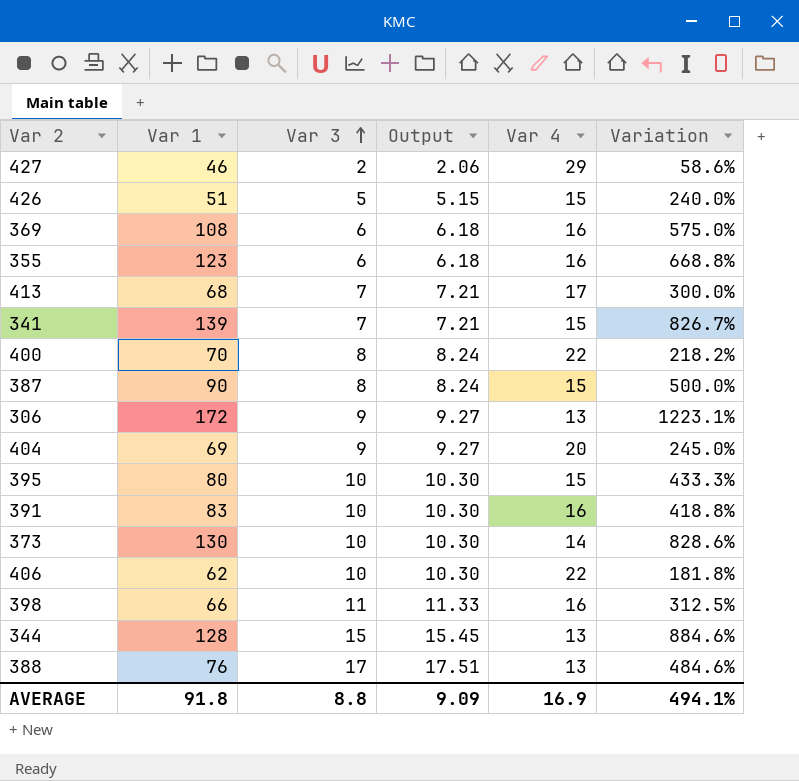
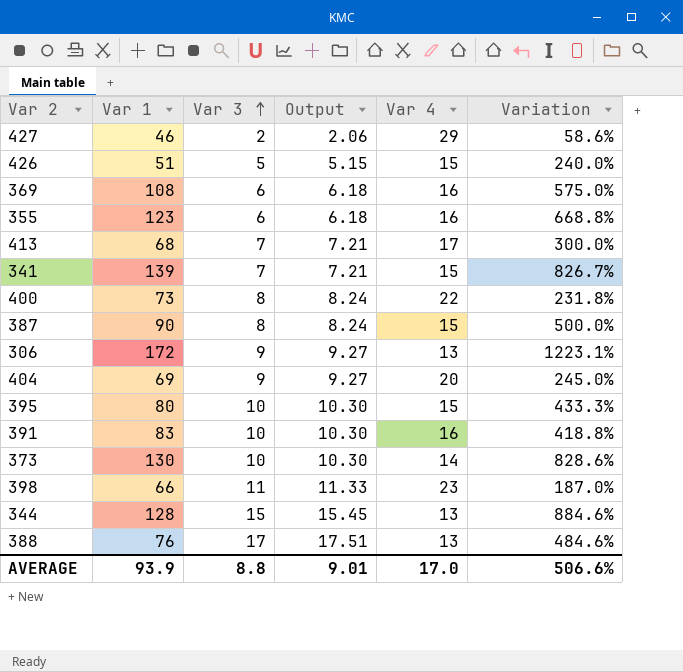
row 406: 62 | 10 | 10.30 | 22 | 181.8% -> none
400 | Var 1: 70 -> 73
400 | Variation: 218.2% -> 231.8%
398 | Var 4: 16 -> 23
398 | Variation: 312.5% -> 187.0%
AVERAGE | Var 1: 91.8 -> 93.9
AVERAGE | Output: 9.09 -> 9.01
AVERAGE | Var 4: 16.9 -> 17.0
AVERAGE | Variation: 494.1% -> 506.6%

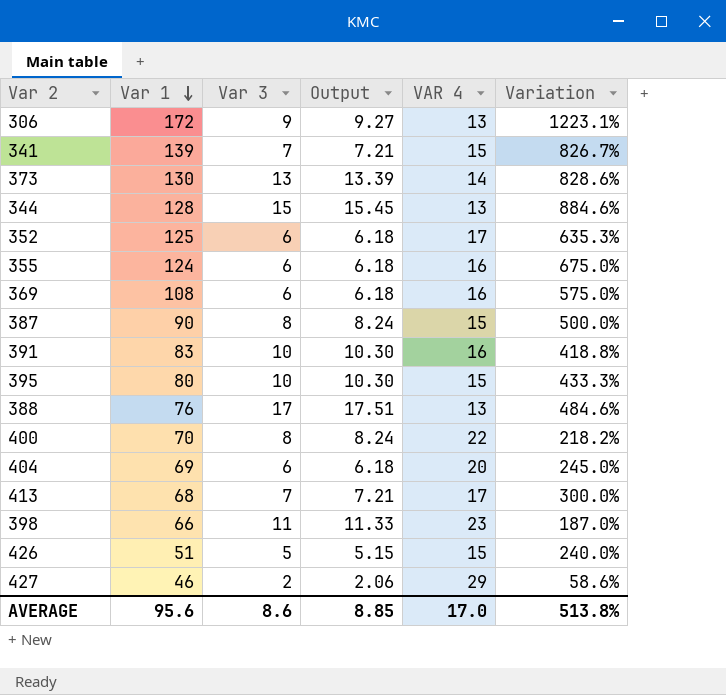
row order: Var 3 ascending -> Var 1 descending
column name: Var 4 -> VAR 4
373 | Var 3: 10 -> 13
373 | Output: 10.30 -> 13.39
row 352: none -> 125 | 6 | 6.18 | 17 | 635.3%
355 | Var 1: 123 -> 124
355 | Variation: 668.8% -> 675.0%
400 | Var 1: 73 -> 70
400 | Variation: 231.8% -> 218.2%
404 | Var 3: 9 -> 6
404 | Output: 9.27 -> 6.18
AVERAGE | Var 1: 93.9 -> 95.6
AVERAGE | Var 3: 8.8 -> 8.6
AVERAGE | Output: 9.01 -> 8.85
AVERAGE | Variation: 506.6% -> 513.8%

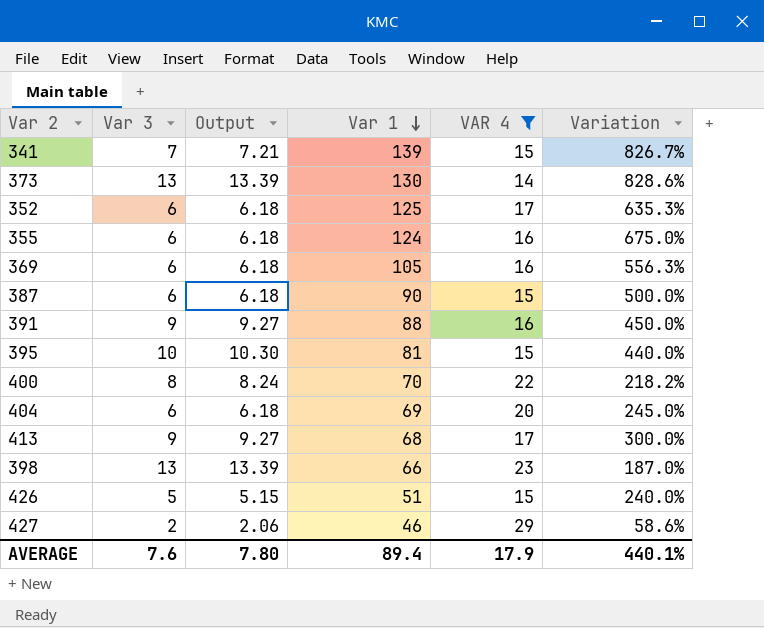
filter: none -> VAR 4 != 13
column Var 1 | position: 2 -> 4
369 | Var 1: 108 -> 105
369 | Variation: 575.0% -> 556.3%
387 | Var 3: 8 -> 6
387 | Output: 8.24 -> 6.18
391 | Var 3: 10 -> 9
391 | Output: 10.30 -> 9.27
391 | Var 1: 83 -> 88
391 | Variation: 418.8% -> 450.0%
395 | Var 1: 80 -> 81
395 | Variation: 433.3% -> 440.0%
413 | Var 3: 7 -> 9
413 | Output: 7.21 -> 9.27
398 | Var 3: 11 -> 13
398 | Output: 11.33 -> 13.39
AVERAGE | Var 3: 8.6 -> 7.6
AVERAGE | Output: 8.85 -> 7.80
AVERAGE | Var 1: 95.6 -> 89.4
AVERAGE | VAR 4: 17.0 -> 17.9
AVERAGE | Variation: 513.8% -> 440.1%

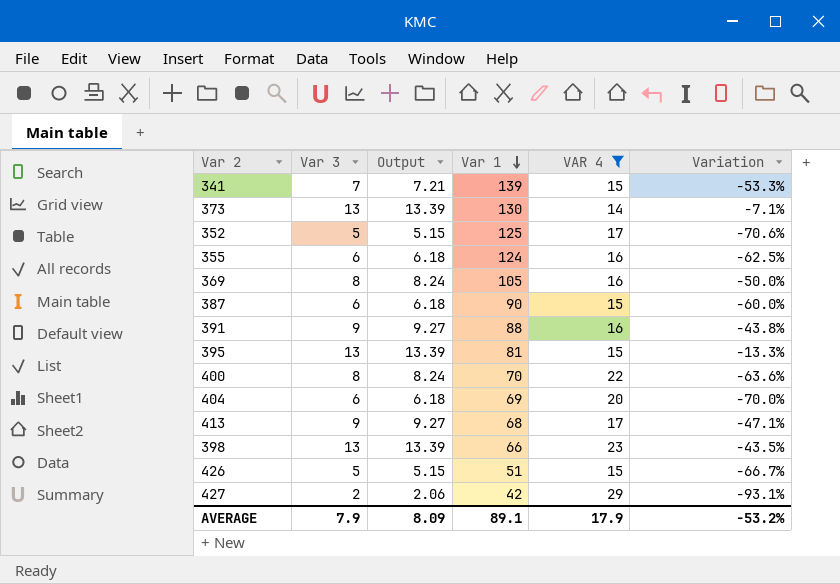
column Variation | formula: ([Var 1] - [VAR 4]) / [VAR 4] -> ([Var 3] - [VAR 4]) / [VAR 4]
352 | Var 3: 6 -> 5
352 | Output: 6.18 -> 5.15
369 | Var 3: 6 -> 8
369 | Output: 6.18 -> 8.24
395 | Var 3: 10 -> 13
395 | Output: 10.30 -> 13.39
427 | Var 1: 46 -> 42
AVERAGE | Var 3: 7.6 -> 7.9
AVERAGE | Output: 7.80 -> 8.09
AVERAGE | Var 1: 89.4 -> 89.1
AVERAGE | Variation: 440.1% -> -53.2%

